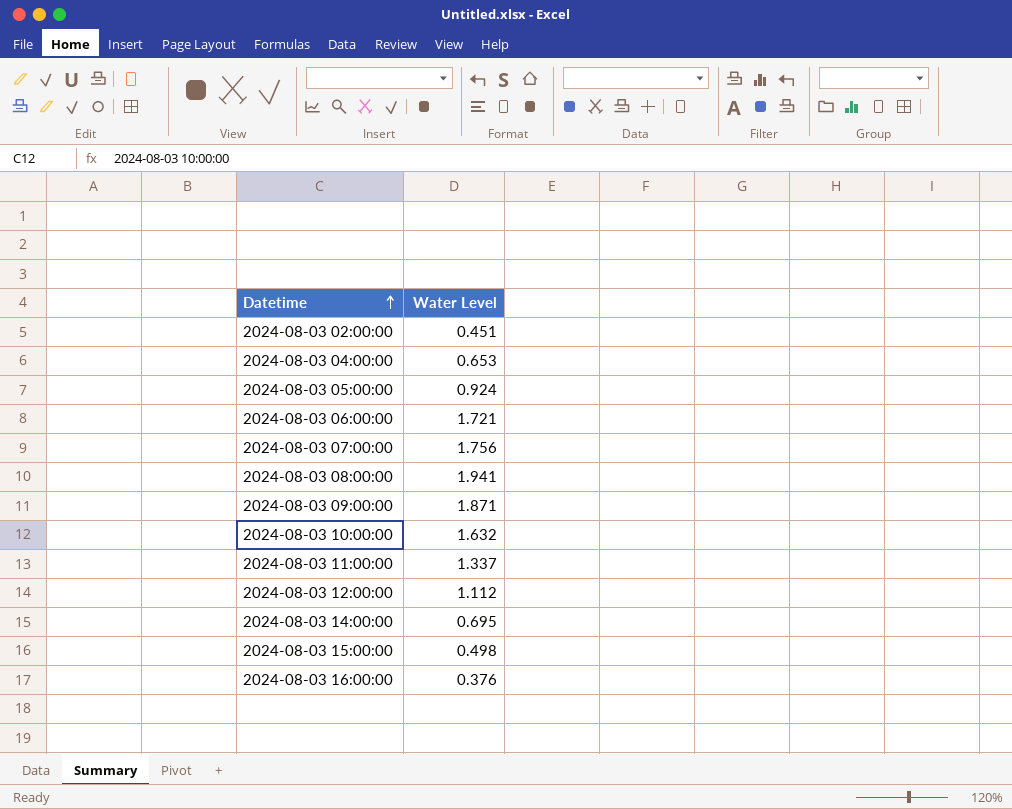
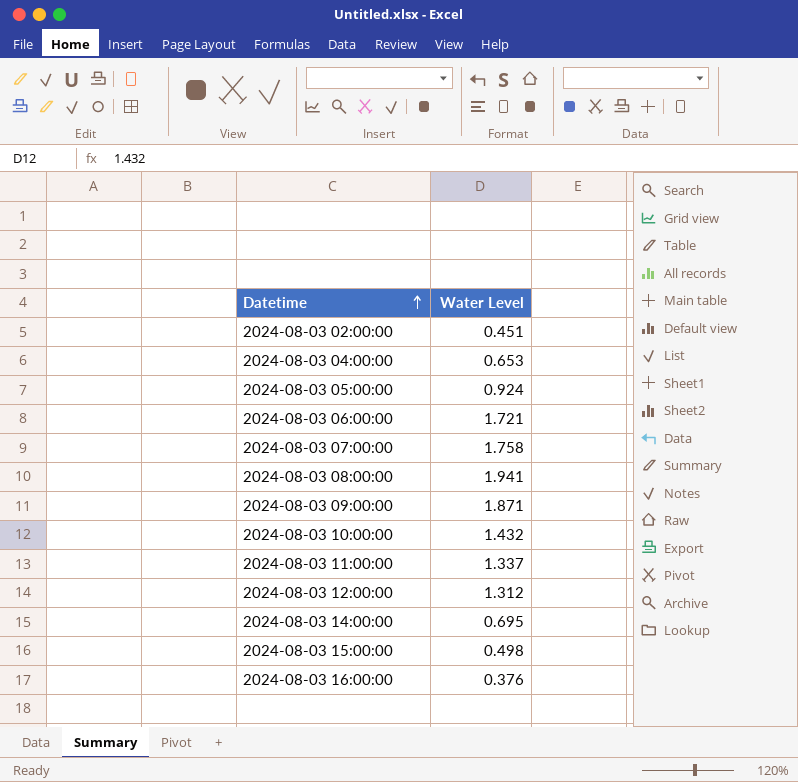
2024-08-03 07:00:00 | Water Level: 1.756 -> 1.758
2024-08-03 10:00:00 | Water Level: 1.632 -> 1.432
2024-08-03 12:00:00 | Water Level: 1.112 -> 1.312

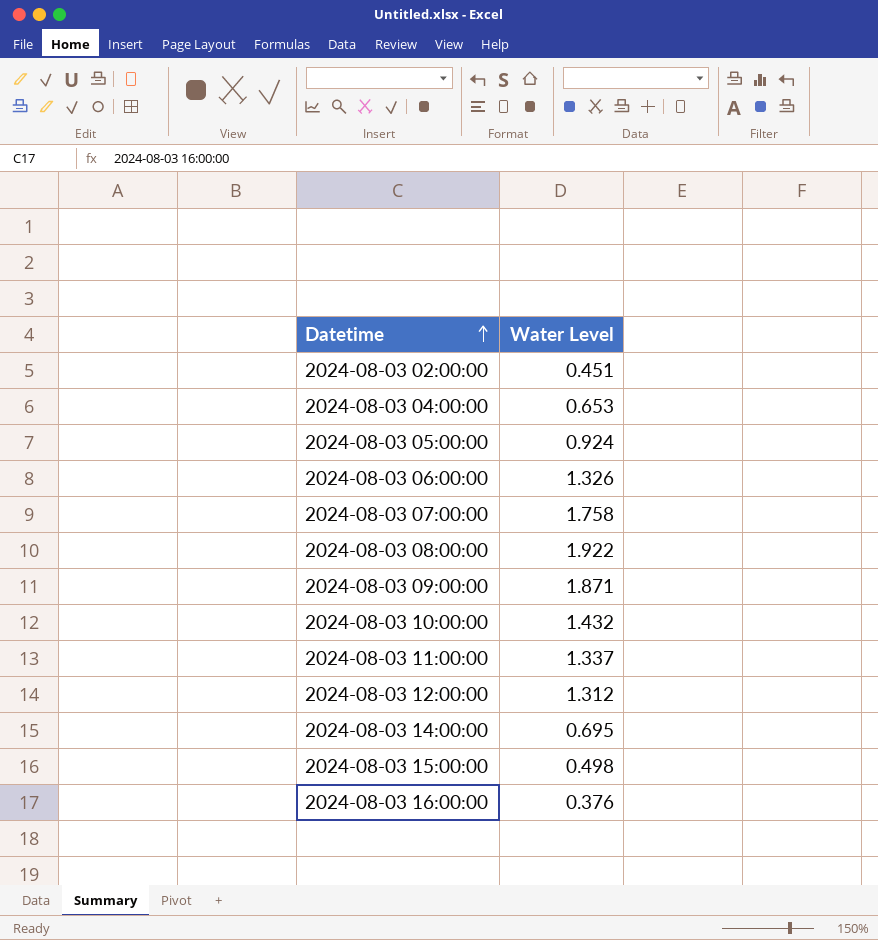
2024-08-03 06:00:00 | Water Level: 1.721 -> 1.326
2024-08-03 08:00:00 | Water Level: 1.941 -> 1.922

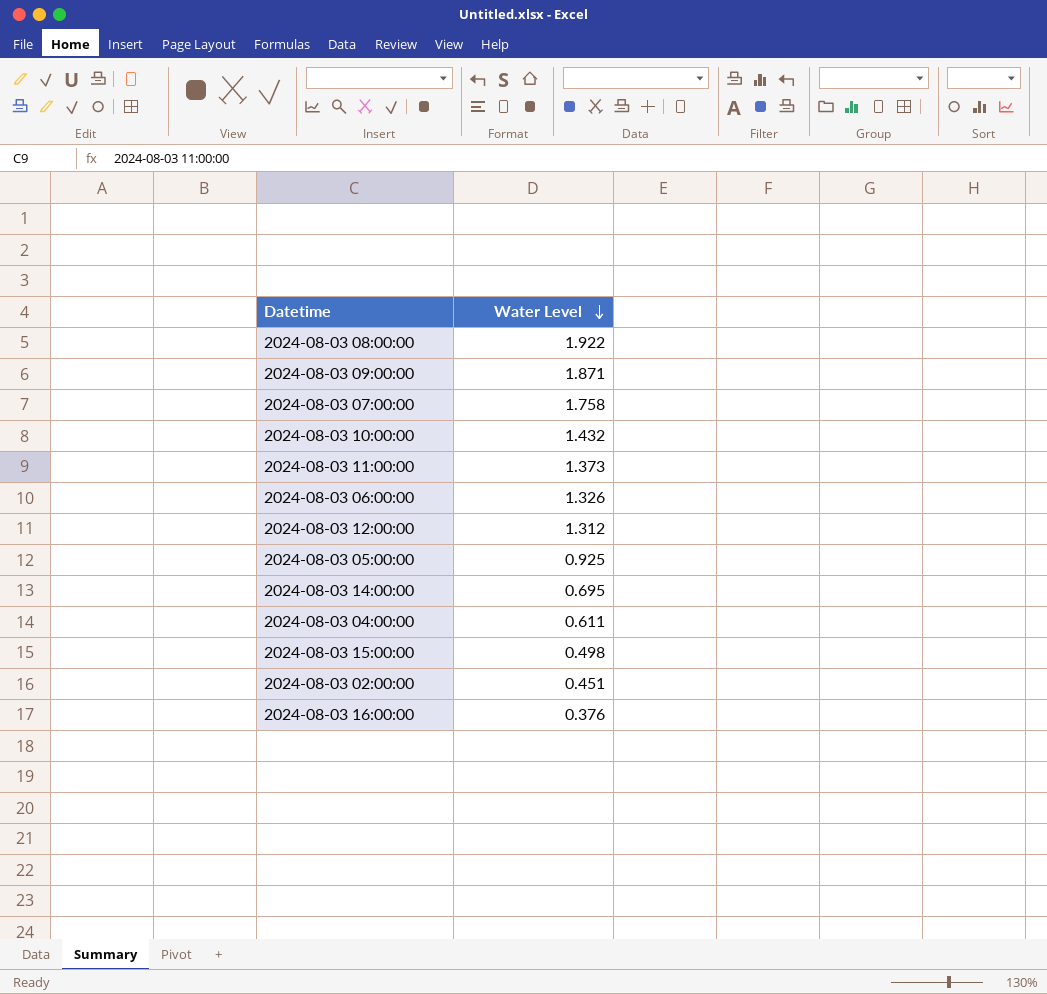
row order: Datetime ascending -> Water Level descending
2024-08-03 11:00:00 | Water Level: 1.337 -> 1.373
2024-08-03 05:00:00 | Water Level: 0.924 -> 0.925
2024-08-03 04:00:00 | Water Level: 0.653 -> 0.611

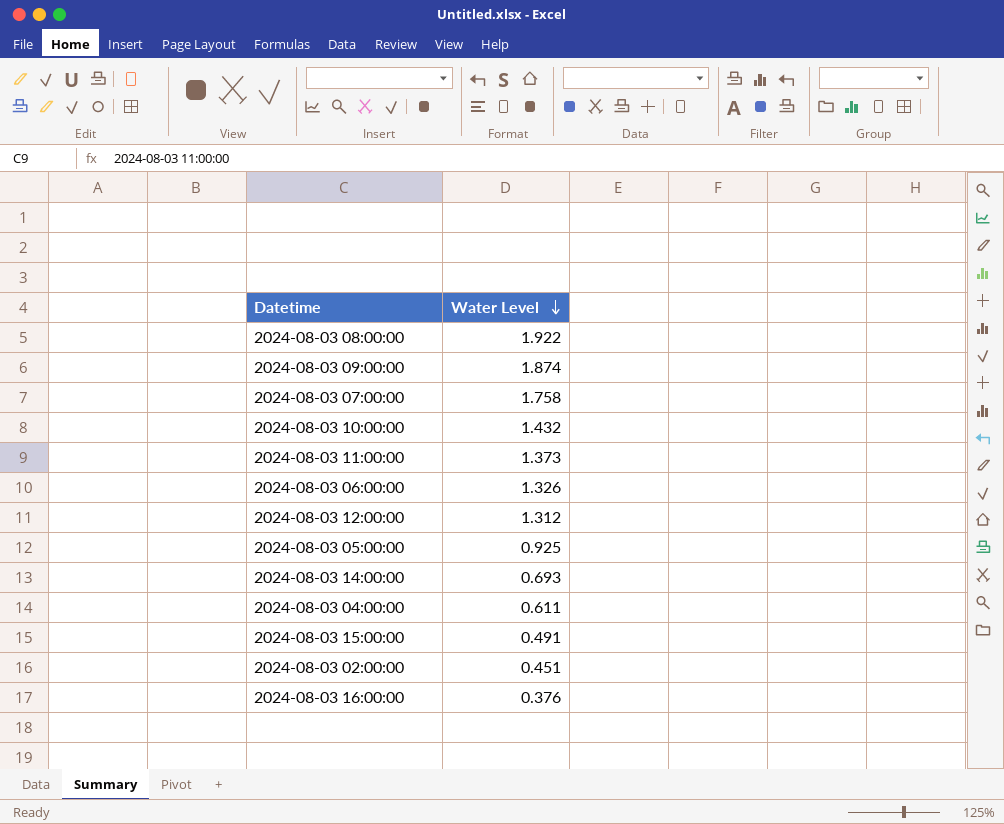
2024-08-03 09:00:00 | Water Level: 1.871 -> 1.874
2024-08-03 14:00:00 | Water Level: 0.695 -> 0.693
2024-08-03 15:00:00 | Water Level: 0.498 -> 0.491

